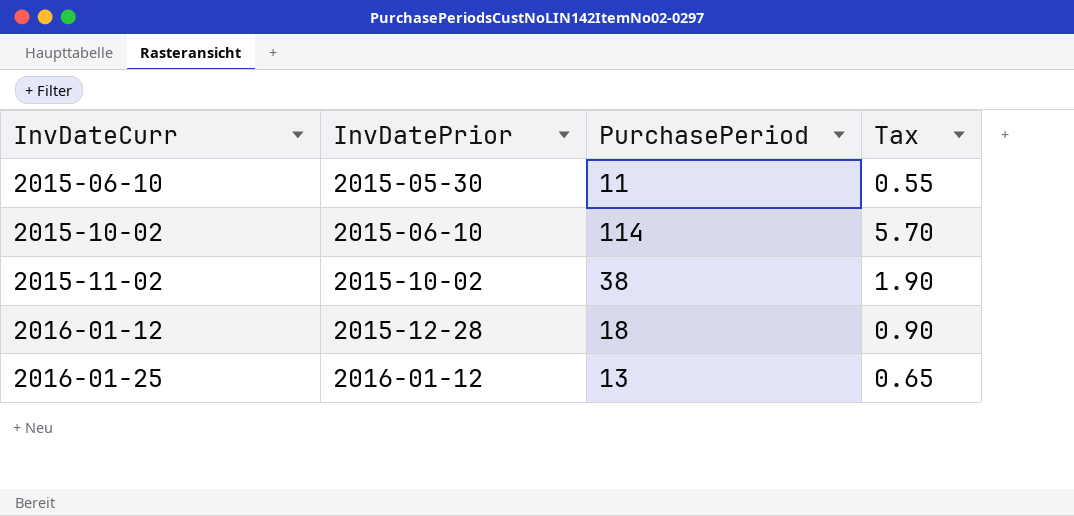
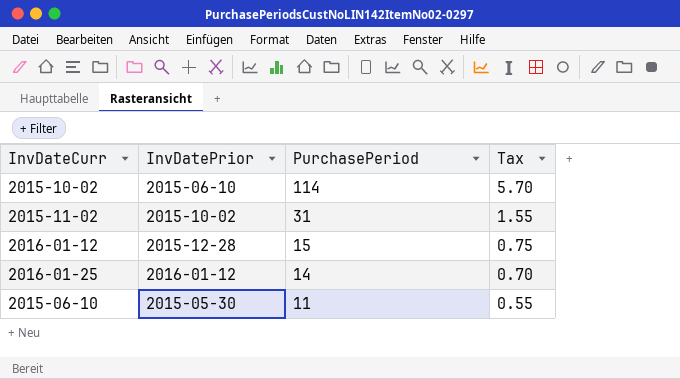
row order: InvDateCurr ascending -> PurchasePeriod descending
2015-11-02 | PurchasePeriod: 38 -> 31
2015-11-02 | Tax: 1.90 -> 1.55
2016-01-12 | PurchasePeriod: 18 -> 15
2016-01-12 | Tax: 0.90 -> 0.75
2016-01-25 | PurchasePeriod: 13 -> 14
2016-01-25 | Tax: 0.65 -> 0.70

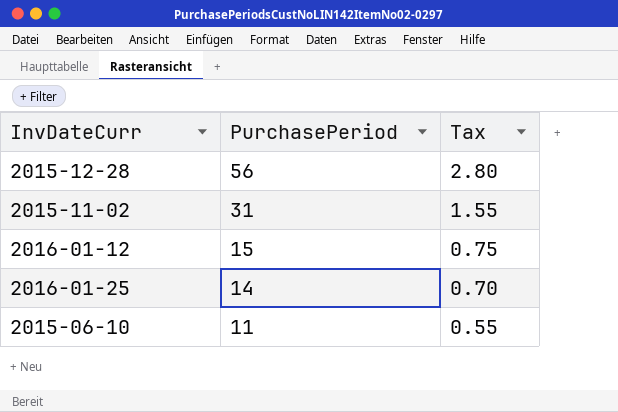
column InvDatePrior | position: 2 -> none
row 2015-10-02: 2015-06-10 | 114 | 5.70 -> none
row 2015-12-28: none -> 56 | 2.80

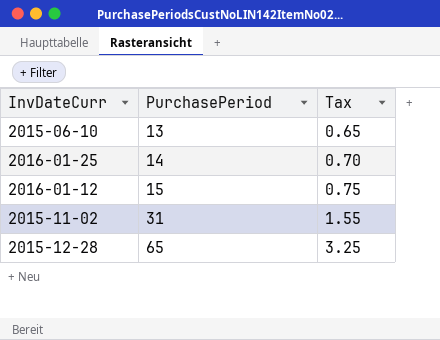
row order: PurchasePeriod descending -> PurchasePeriod ascending
2015-06-10 | PurchasePeriod: 11 -> 13
2015-06-10 | Tax: 0.55 -> 0.65
2015-12-28 | PurchasePeriod: 56 -> 65
2015-12-28 | Tax: 2.80 -> 3.25

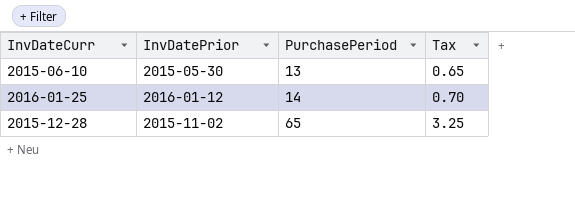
column InvDatePrior | position: none -> 2
row 2016-01-12: 15 | 0.75 -> none
row 2015-11-02: 31 | 1.55 -> none

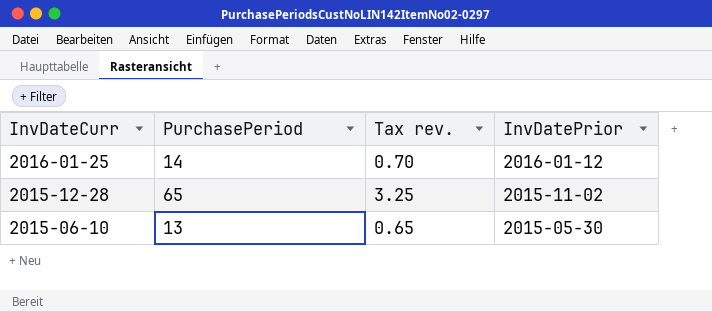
row order: PurchasePeriod ascending -> InvDateCurr descending
column name: Tax -> Tax rev.
column InvDatePrior | position: 2 -> 4

